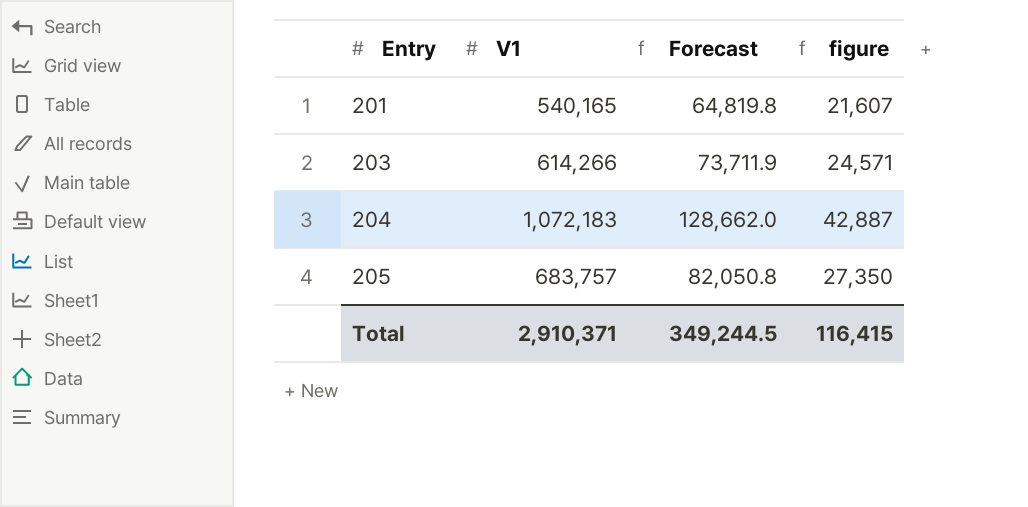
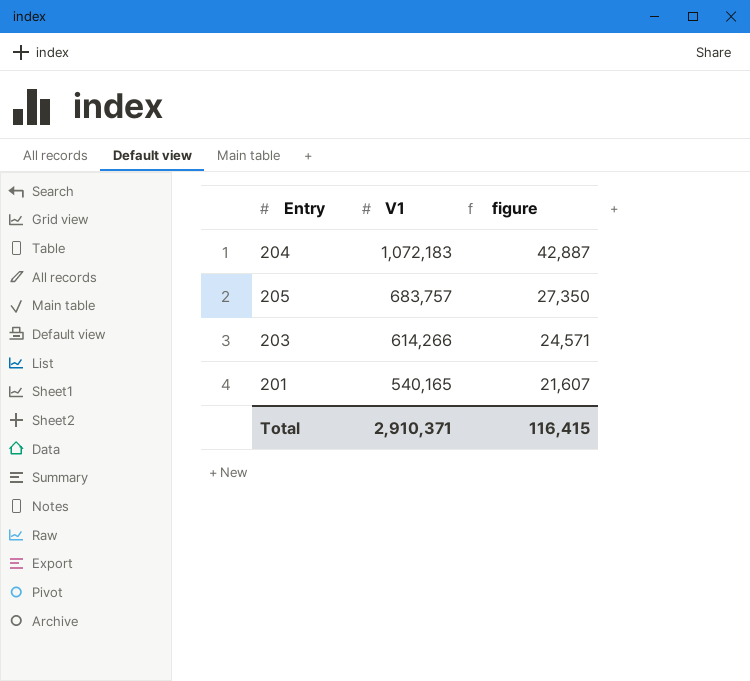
row order: Entry ascending -> V1 descending
column Forecast | formula: [V1] * 0.12 -> none

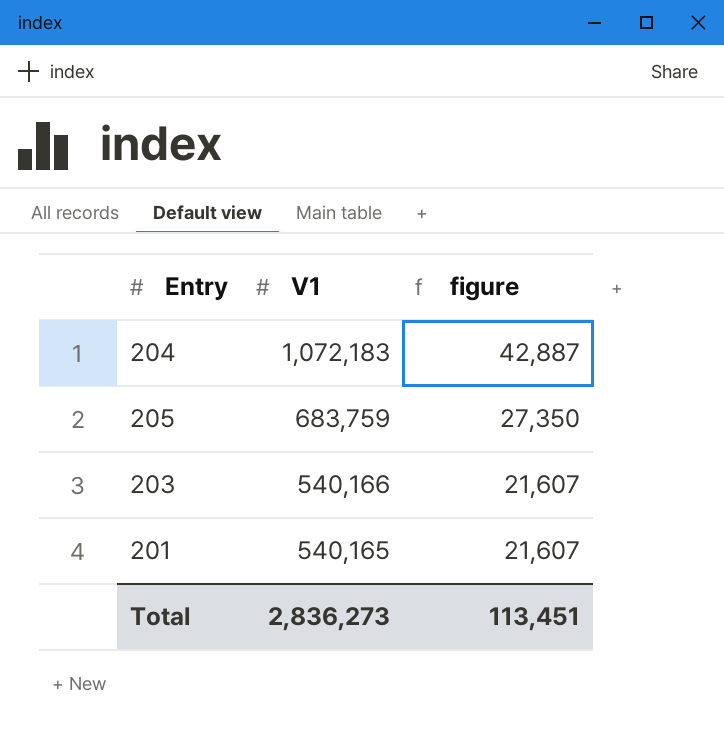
205 | V1: 683,757 -> 683,759
203 | V1: 614,266 -> 540,166
203 | figure: 24,571 -> 21,607
Total | V1: 2,910,371 -> 2,836,273
Total | figure: 116,415 -> 113,451

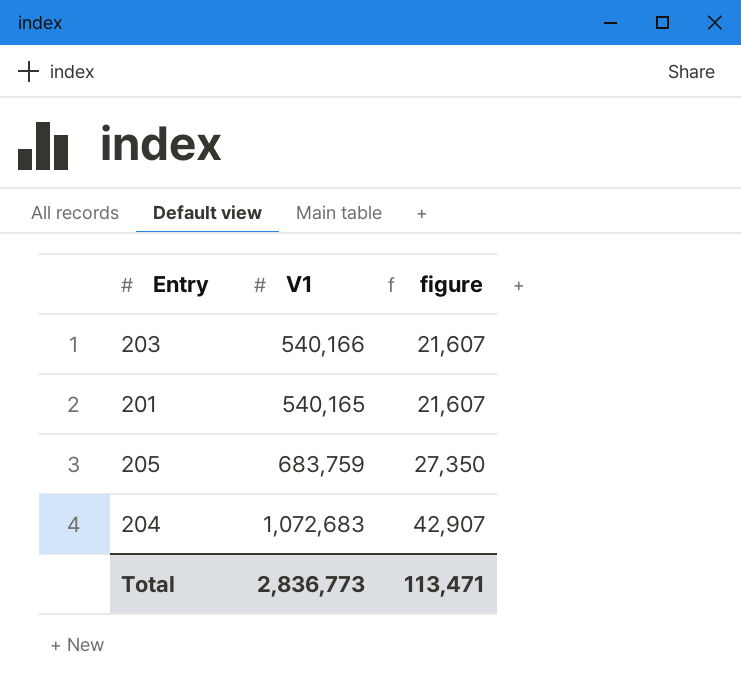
row order: V1 descending -> figure ascending
204 | V1: 1,072,183 -> 1,072,683
204 | figure: 42,887 -> 42,907
Total | V1: 2,836,273 -> 2,836,773
Total | figure: 113,451 -> 113,471

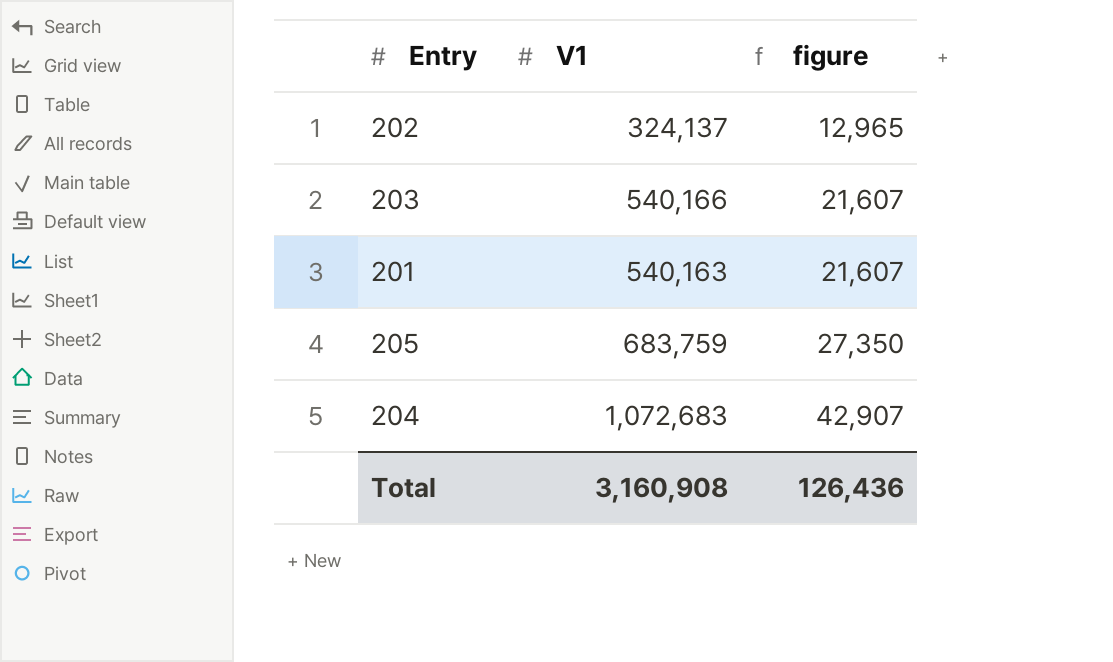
row 202: none -> 324,137 | 12,965
201 | V1: 540,165 -> 540,163
Total | V1: 2,836,773 -> 3,160,908
Total | figure: 113,471 -> 126,436

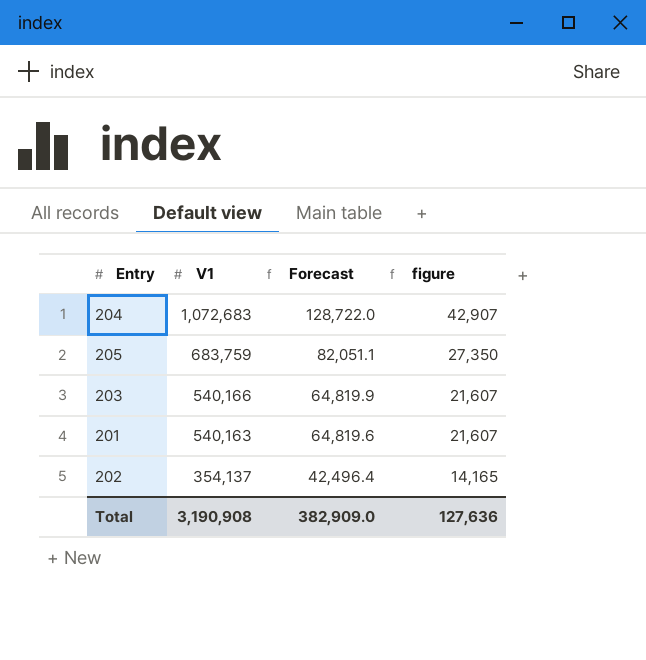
row order: figure ascending -> V1 descending
column Forecast | formula: none -> [V1] * 0.12
202 | V1: 324,137 -> 354,137
202 | figure: 12,965 -> 14,165
Total | V1: 3,160,908 -> 3,190,908
Total | figure: 126,436 -> 127,636

